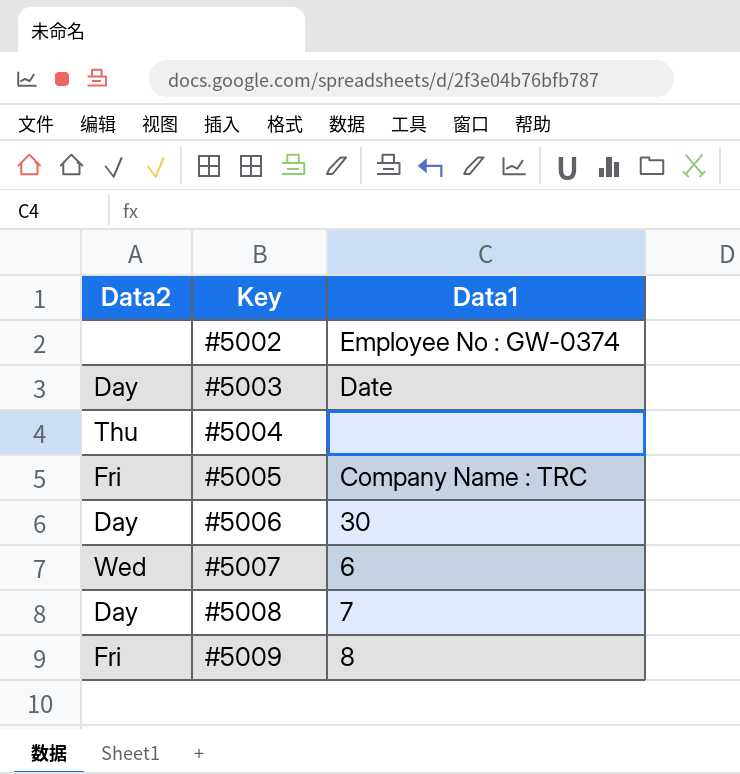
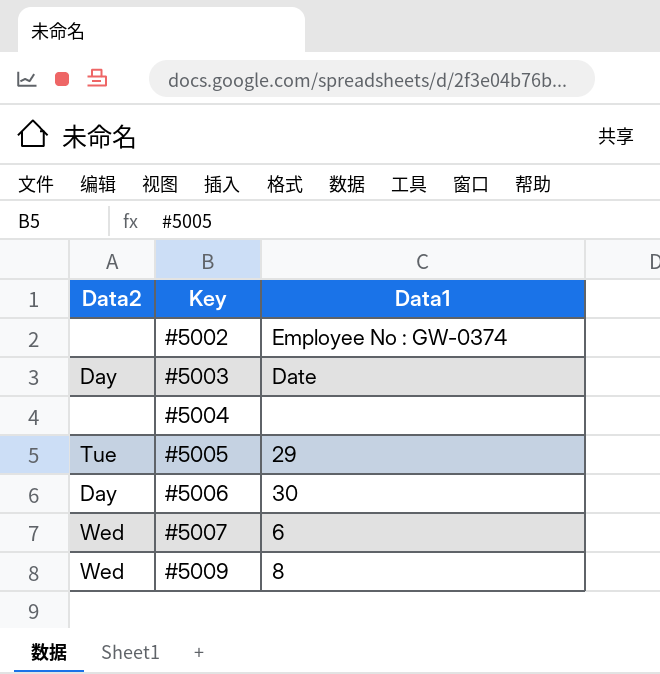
row #5008: Day | 7 -> none
#5004 | Data2: Thu -> none
#5005 | Data2: Fri -> Tue
#5005 | Data1: Company Name : TRC -> 29
#5009 | Data2: Fri -> Wed

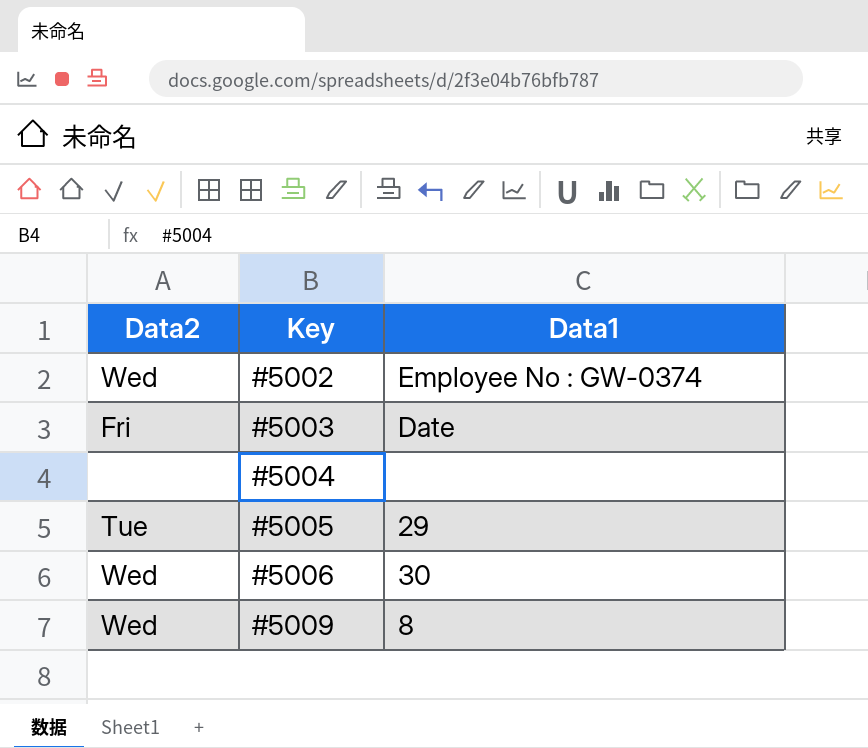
row #5007: Wed | 6 -> none
#5002 | Data2: none -> Wed
#5003 | Data2: Day -> Fri
#5006 | Data2: Day -> Wed

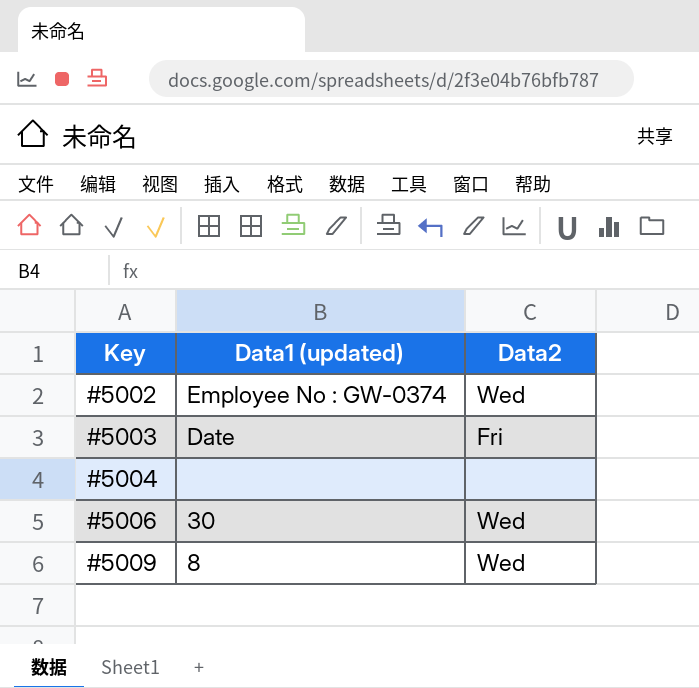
column name: Data1 -> Data1 (updated)
column Data2 | position: 1 -> 3
row #5005: Tue | 29 -> none

